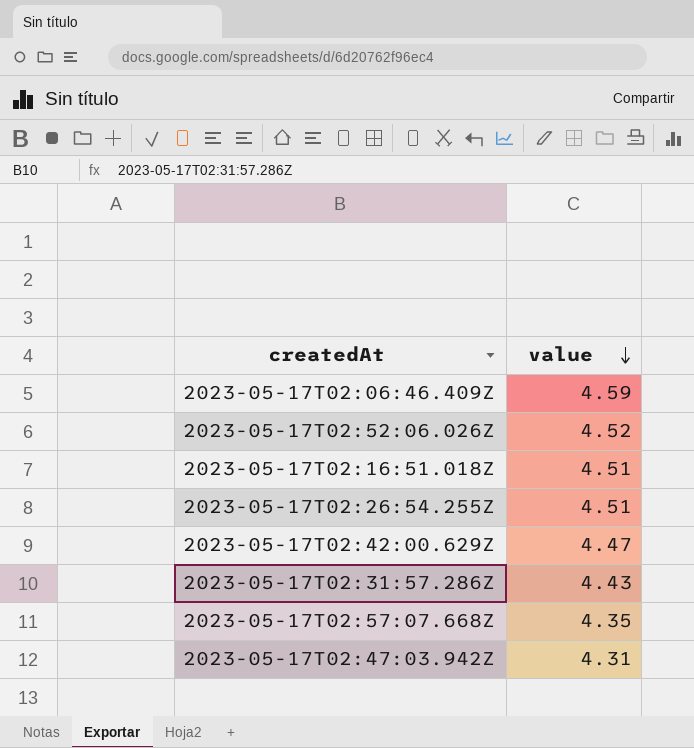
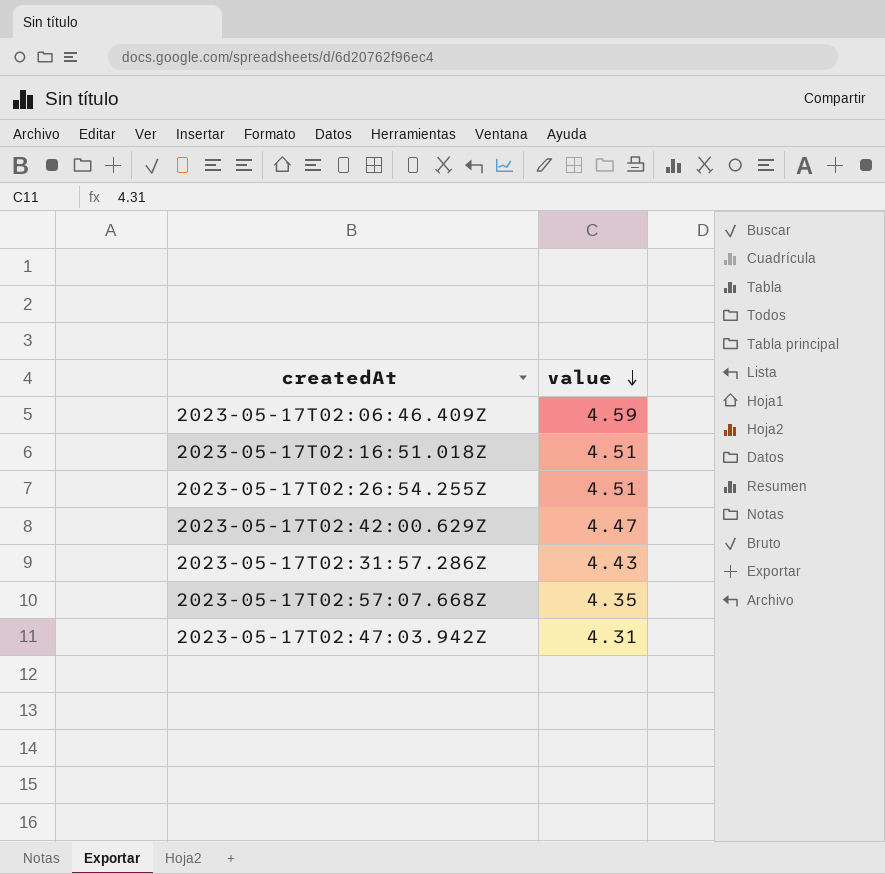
row 2023-05-17T02:52:06.026Z: 4.52 -> none

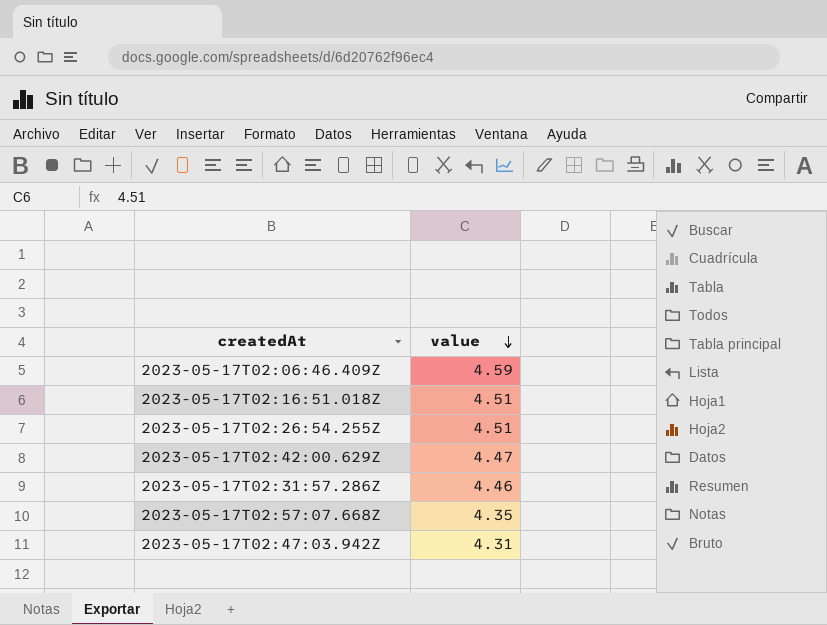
2023-05-17T02:31:57.286Z | value: 4.43 -> 4.46

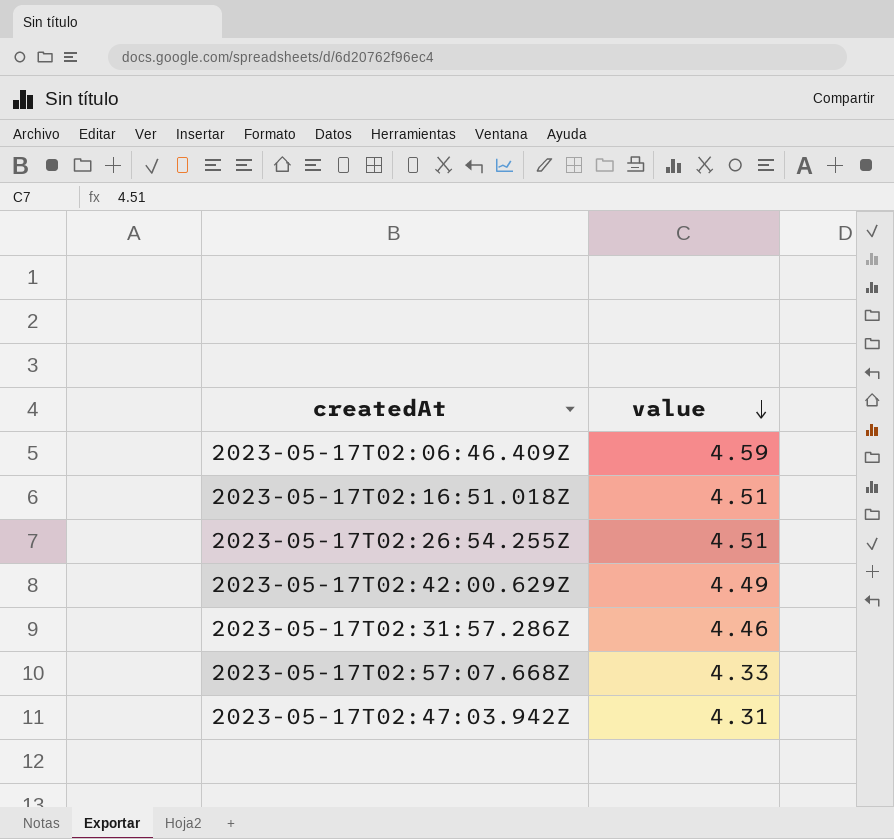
2023-05-17T02:42:00.629Z | value: 4.47 -> 4.49
2023-05-17T02:57:07.668Z | value: 4.35 -> 4.33

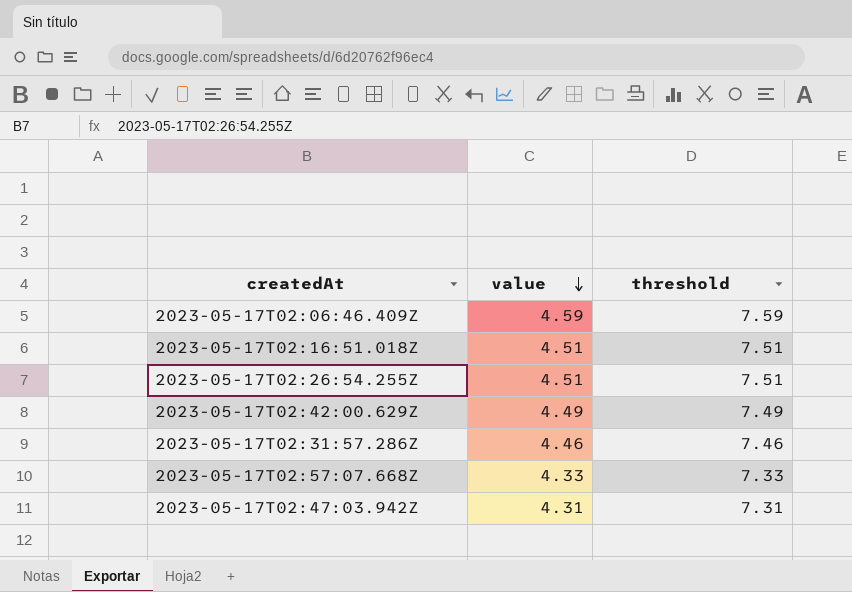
column threshold | formula: none -> [value] + 3

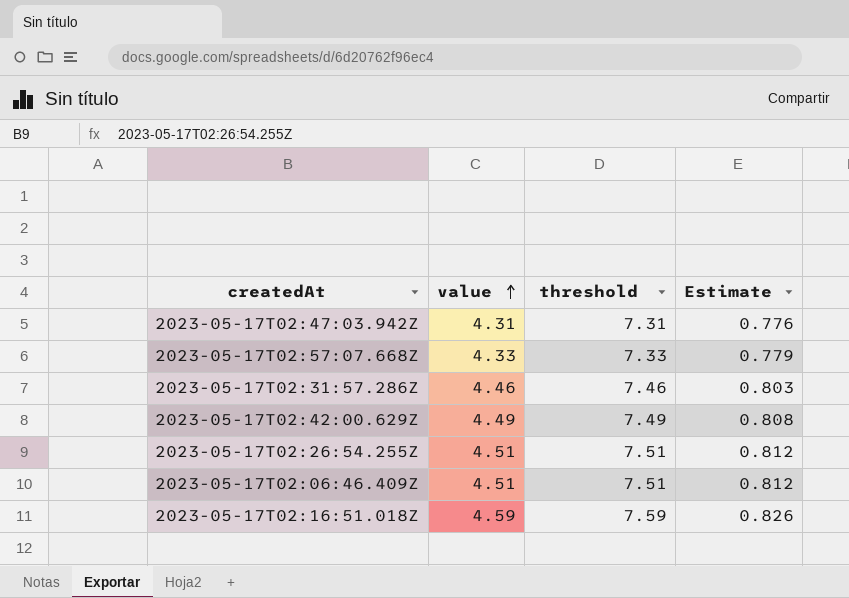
row order: value descending -> value ascending
column Estimate | formula: none -> [value] * 0.18
2023-05-17T02:06:46.409Z | value: 4.59 -> 4.51
2023-05-17T02:06:46.409Z | threshold: 7.59 -> 7.51
2023-05-17T02:16:51.018Z | value: 4.51 -> 4.59
2023-05-17T02:16:51.018Z | threshold: 7.51 -> 7.59

